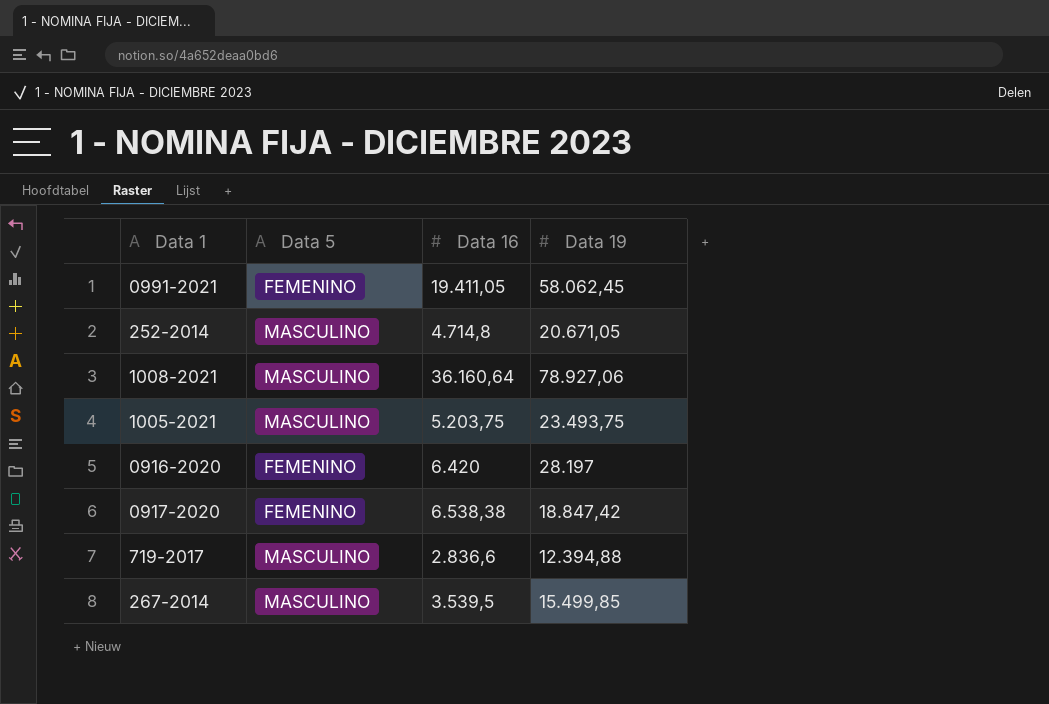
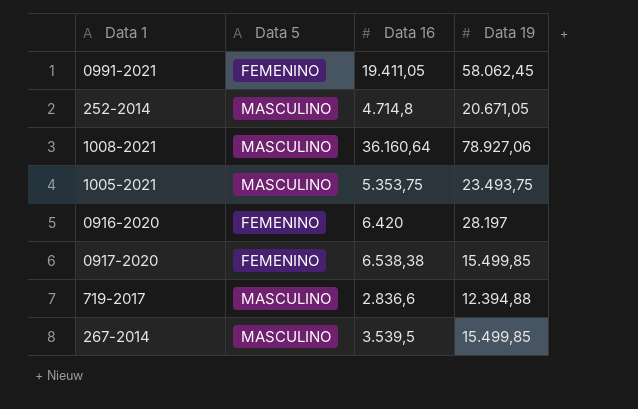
1005-2021 | Data 16: 5.203,75 -> 5.353,75
0917-2020 | Data 19: 18.847,42 -> 15.499,85

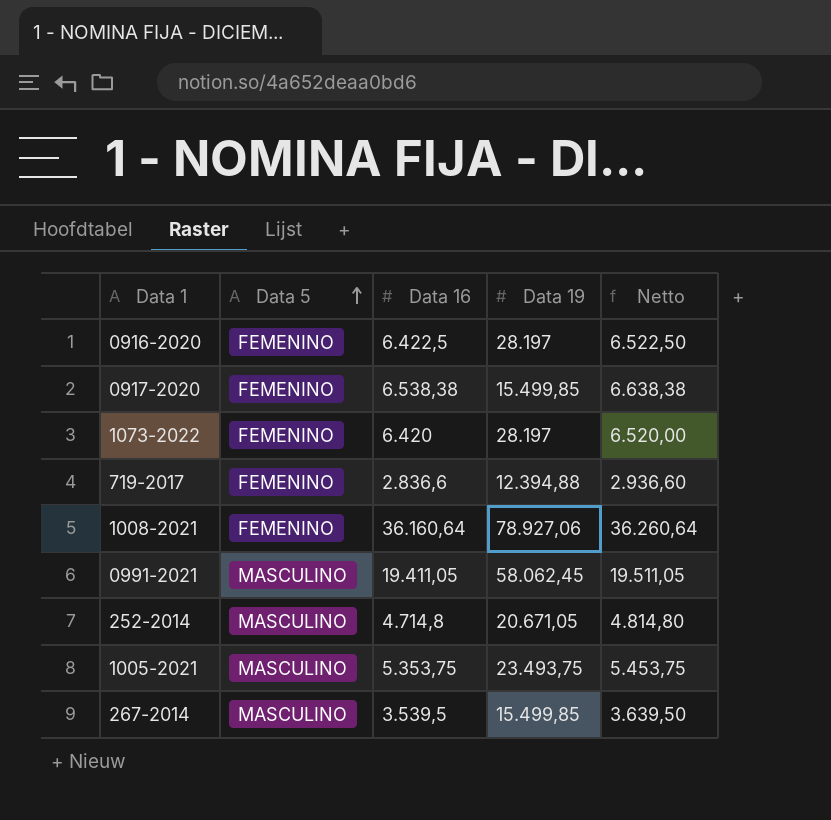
row order: none -> Data 5 ascending
column Netto | formula: none -> [Data 16] + 100
0916-2020 | Data 16: 6.420 -> 6.422,5
row 1073-2022: none -> FEMENINO | 6.420 | 28.197 | 6.520,00
719-2017 | Data 5: MASCULINO -> FEMENINO
1008-2021 | Data 5: MASCULINO -> FEMENINO
0991-2021 | Data 5: FEMENINO -> MASCULINO

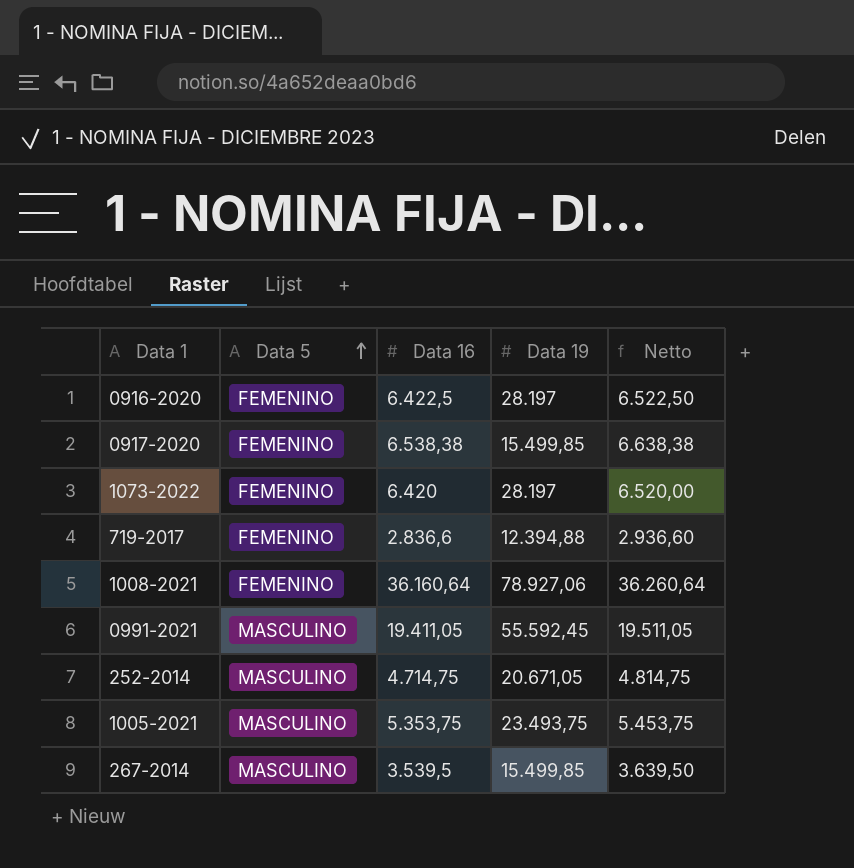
0991-2021 | Data 19: 58.062,45 -> 55.592,45
252-2014 | Data 16: 4.714,8 -> 4.714,75
252-2014 | Netto: 4.814,80 -> 4.814,75

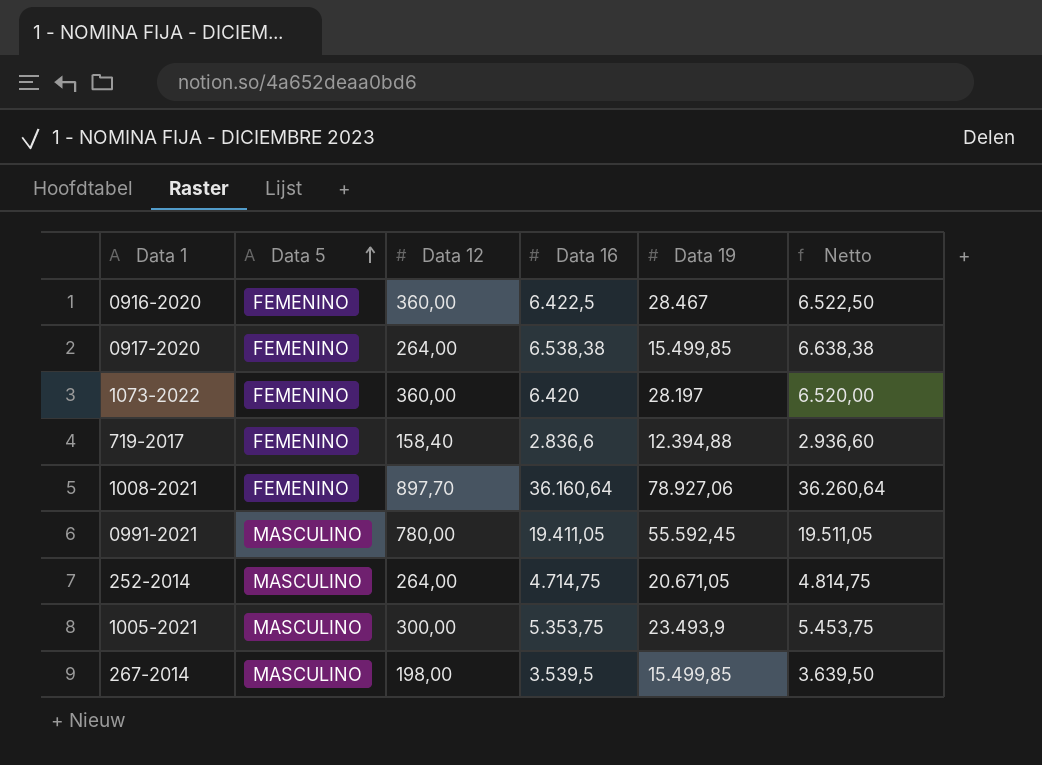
column Data 12 | position: none -> 3
0916-2020 | Data 19: 28.197 -> 28.467
1005-2021 | Data 19: 23.493,75 -> 23.493,9

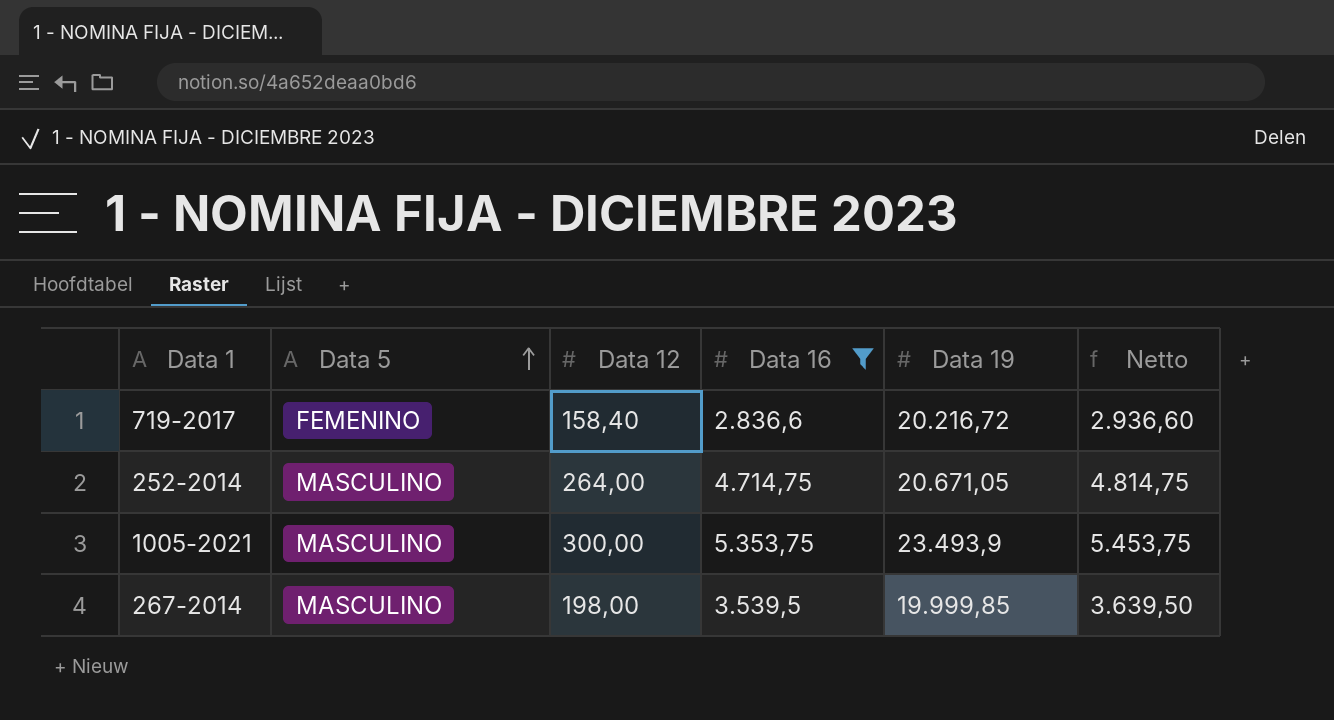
filter: none -> Data 16 <= 5.353,75
719-2017 | Data 19: 12.394,88 -> 20.216,72
267-2014 | Data 19: 15.499,85 -> 19.999,85

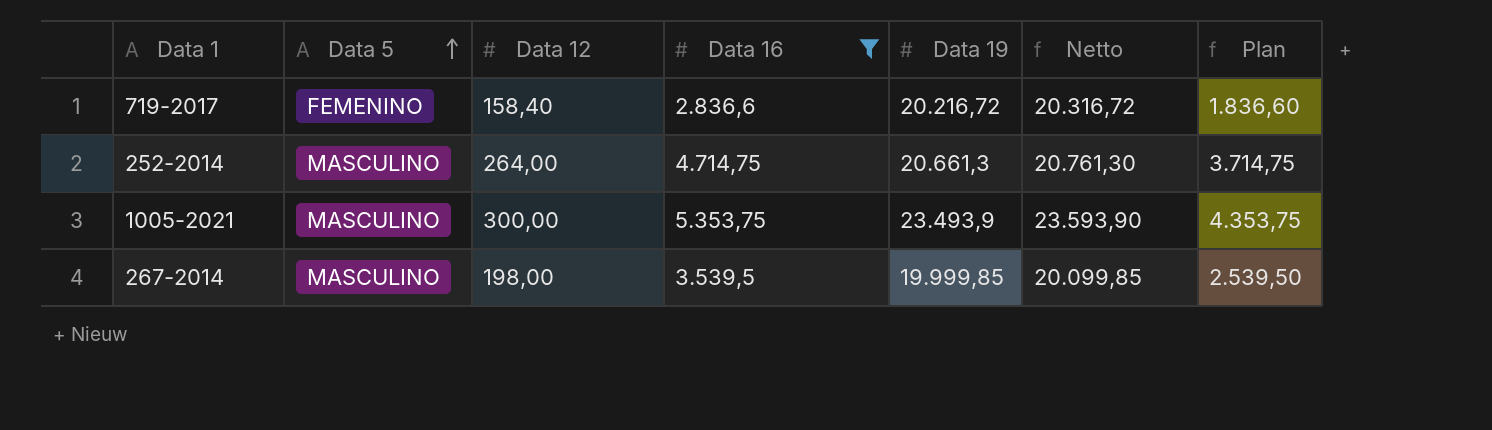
column Netto | formula: [Data 16] + 100 -> [Data 19] + 100
column Plan | formula: none -> [Data 16] - 1000
252-2014 | Data 19: 20.671,05 -> 20.661,3

